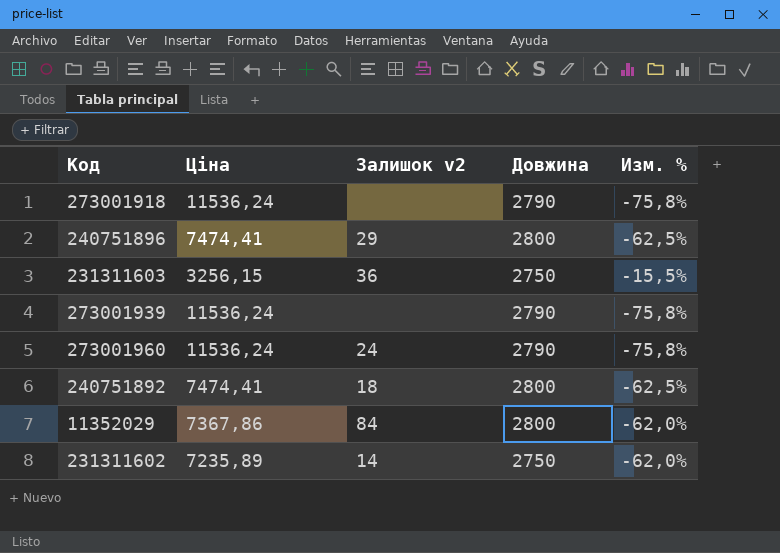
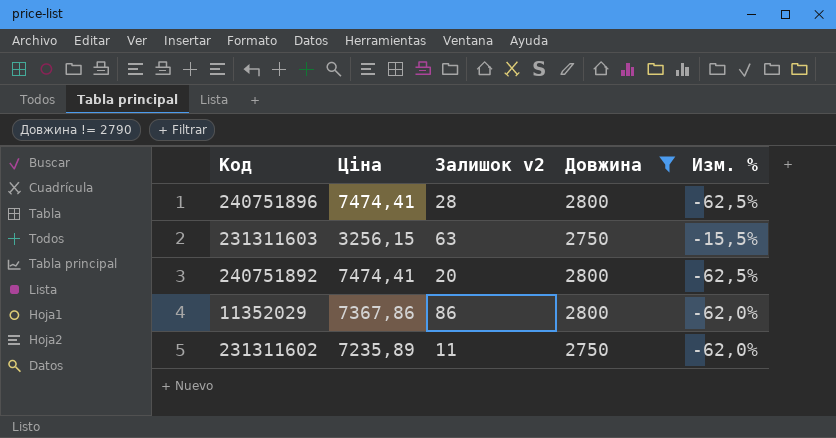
filter: none -> Довжина != 2790
240751896 | Залишок v2: 29 -> 28
231311603 | Залишок v2: 36 -> 63
240751892 | Залишок v2: 18 -> 20
11352029 | Залишок v2: 84 -> 86
231311602 | Залишок v2: 14 -> 11

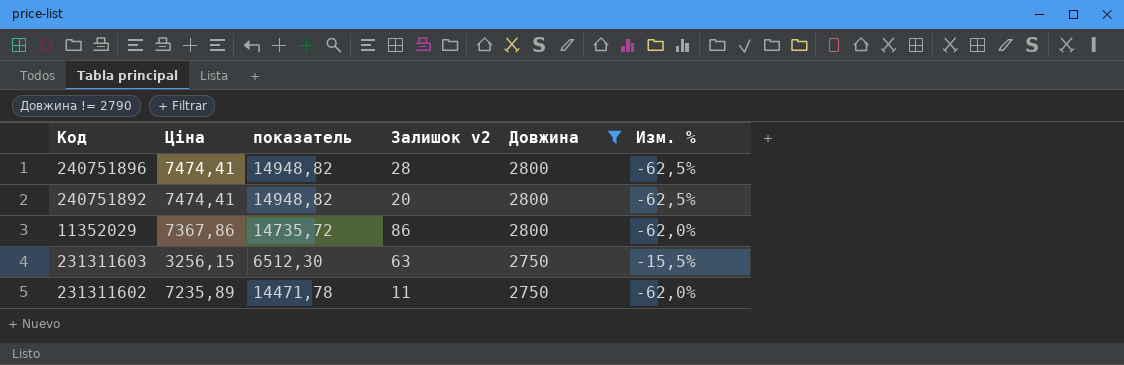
row order: none -> Довжина descending
column показатель | formula: none -> [Ціна] * 2

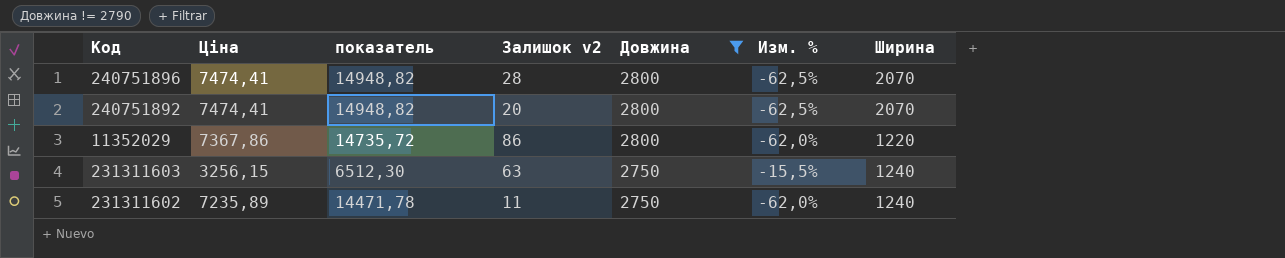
column Ширина | position: none -> 7

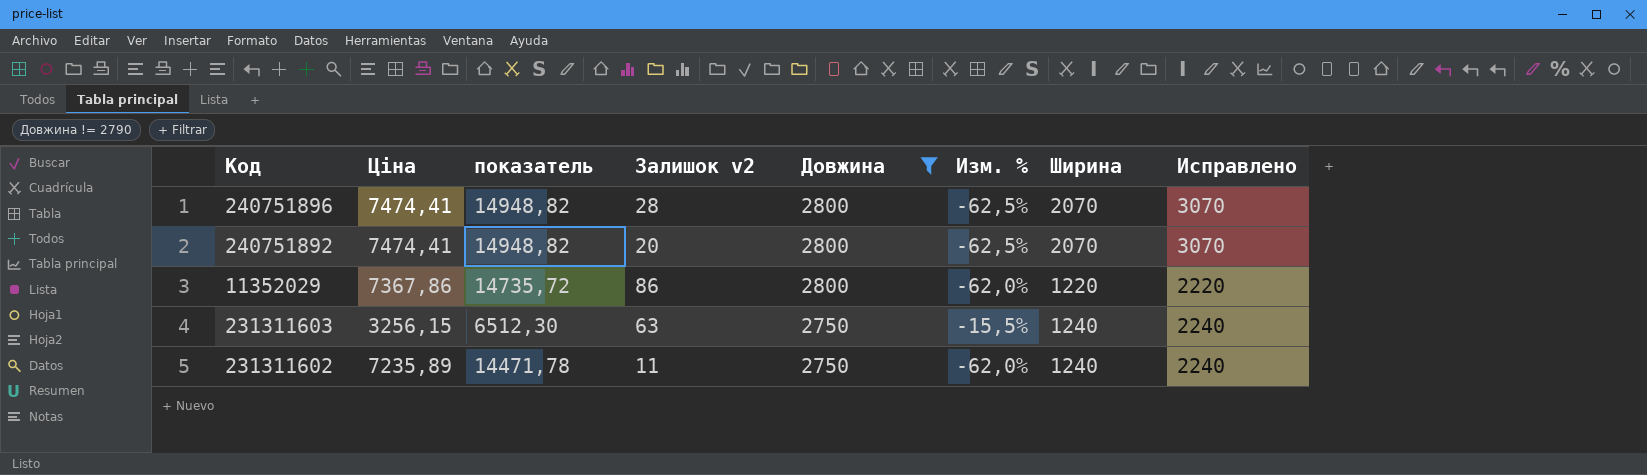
column Исправлено | formula: none -> [Ширина] + 1000

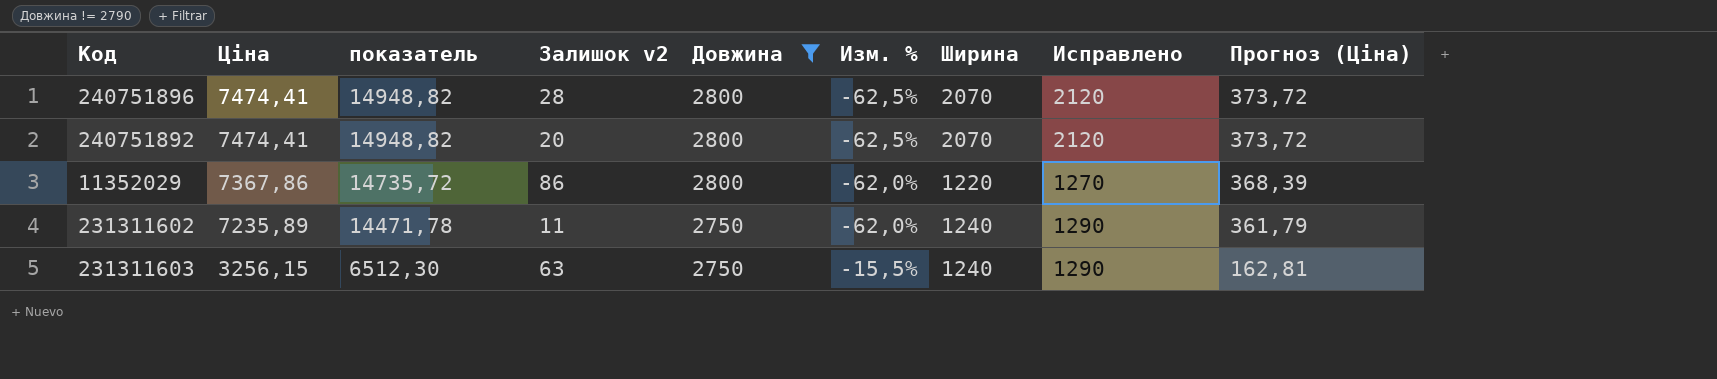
row order: Довжина descending -> Ціна descending
column Исправлено | formula: [Ширина] + 1000 -> [Ширина] + 50
column Прогноз (Ціна) | formula: none -> [Ціна] * 0,05

